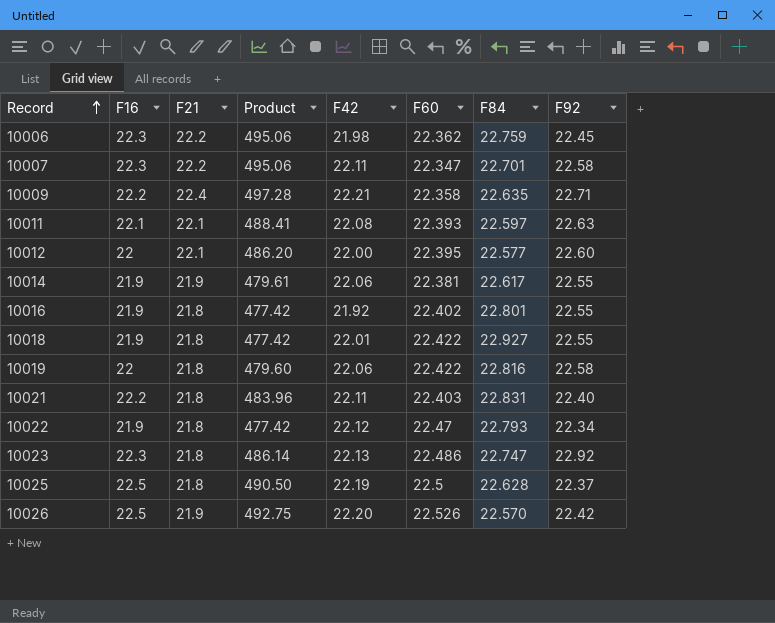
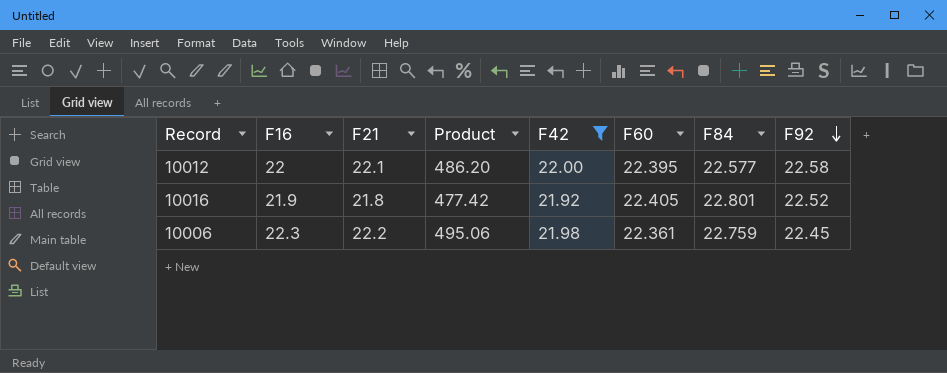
filter: none -> F42 <= 22.00
row order: Record ascending -> F92 descending
10012 | F92: 22.60 -> 22.58
10016 | F60: 22.402 -> 22.405
10016 | F92: 22.55 -> 22.52
10006 | F60: 22.362 -> 22.361

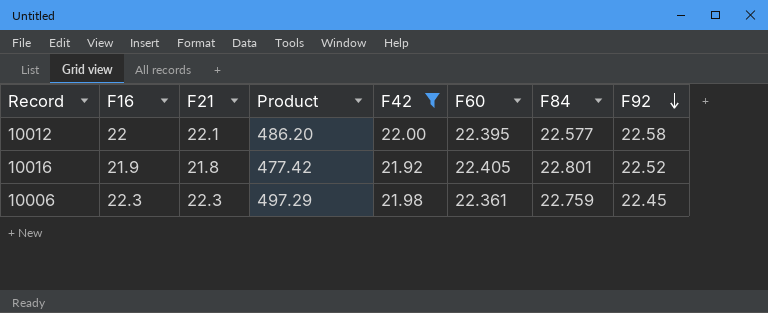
10006 | F21: 22.2 -> 22.3
10006 | Product: 495.06 -> 497.29

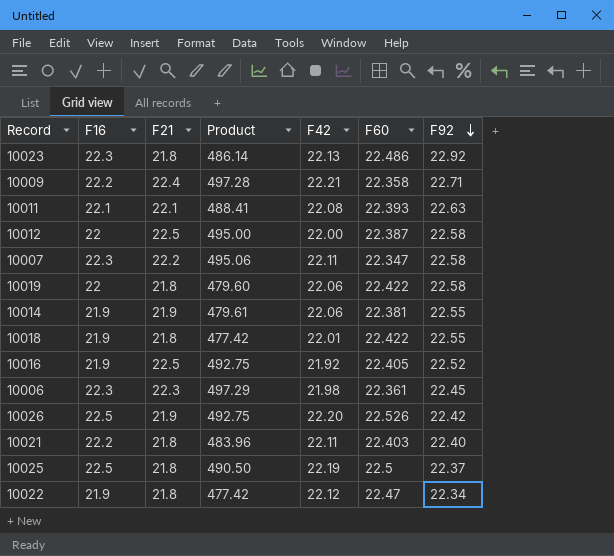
filter: F42 <= 22.00 -> none
column F84 | position: 7 -> none
10012 | F21: 22.1 -> 22.5
10012 | Product: 486.20 -> 495.00
10012 | F60: 22.395 -> 22.387
10016 | F21: 21.8 -> 22.5
10016 | Product: 477.42 -> 492.75

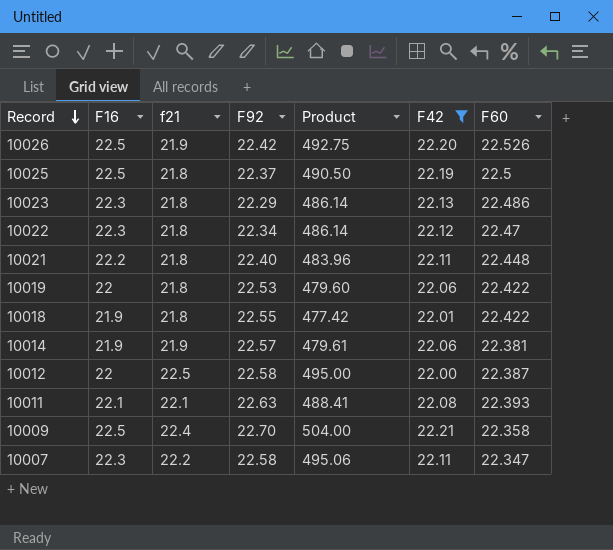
filter: none -> F42 >= 22.00
row order: F92 descending -> Record descending
column name: F21 -> f21
column F92 | position: 7 -> 4
10023 | F92: 22.92 -> 22.29
10022 | F16: 21.9 -> 22.3
10022 | Product: 477.42 -> 486.14
10021 | F60: 22.403 -> 22.448
10019 | F92: 22.58 -> 22.53
10014 | F92: 22.55 -> 22.57
10009 | F16: 22.2 -> 22.5
10009 | F92: 22.71 -> 22.70
10009 | Product: 497.28 -> 504.00

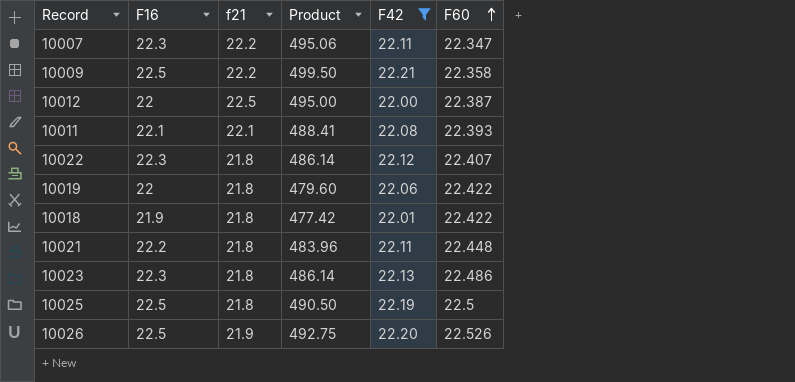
row order: Record descending -> F60 ascending
column F92 | position: 4 -> none
row 10014: 21.9 | 21.9 | 22.57 | 479.61 | 22.06 | 22.381 -> none
10009 | f21: 22.4 -> 22.2
10009 | Product: 504.00 -> 499.50
10022 | F60: 22.47 -> 22.407

